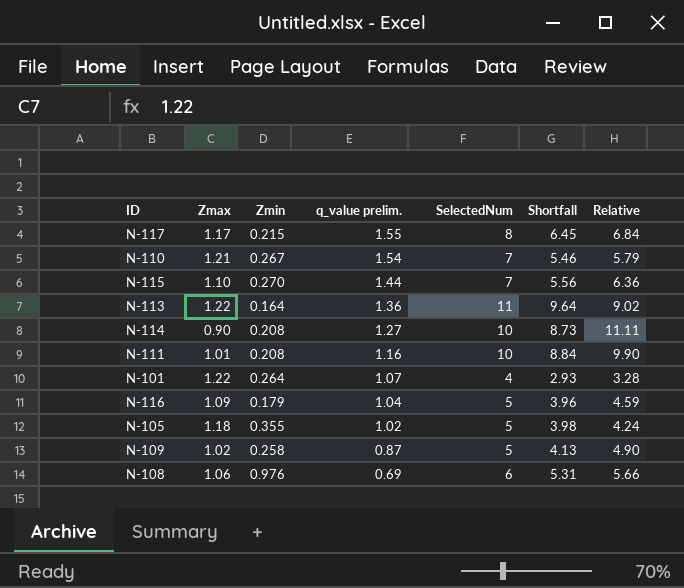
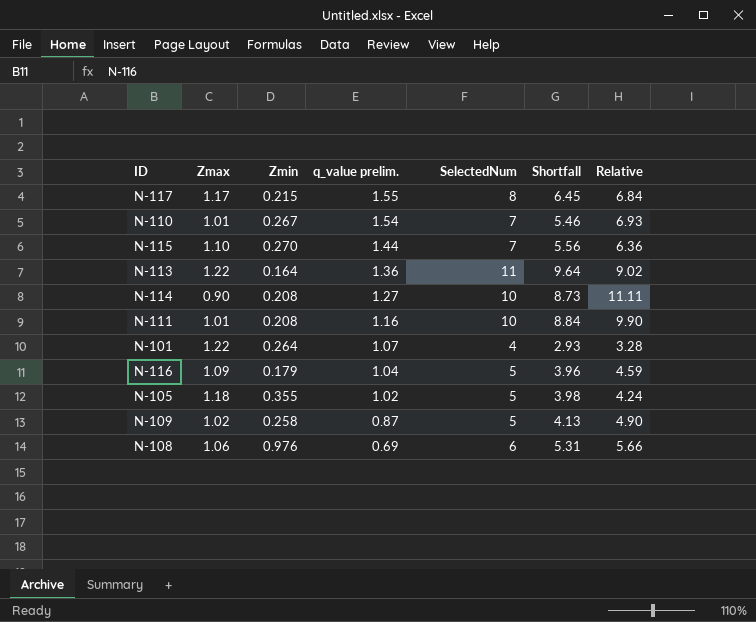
N-110 | Zmax: 1.21 -> 1.01
N-110 | Relative: 5.79 -> 6.93

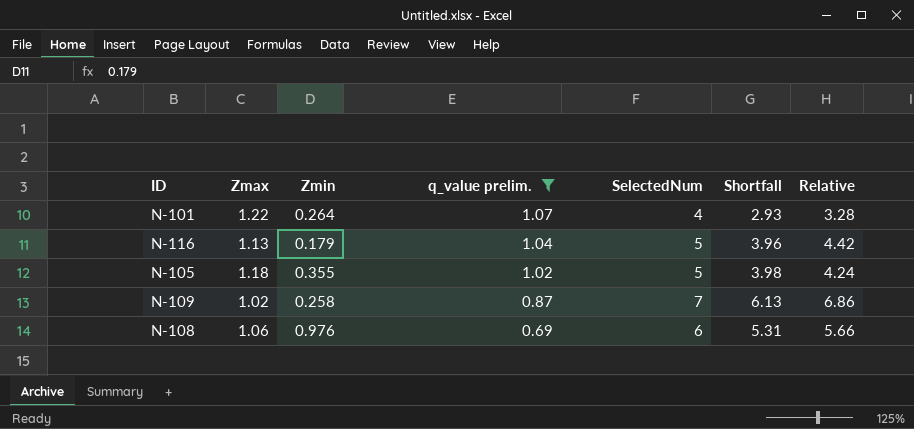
filter: none -> q_value prelim. <= 1.07
N-116 | Zmax: 1.09 -> 1.13
N-116 | Relative: 4.59 -> 4.42
N-109 | SelectedNum: 5 -> 7
N-109 | Shortfall: 4.13 -> 6.13
N-109 | Relative: 4.90 -> 6.86

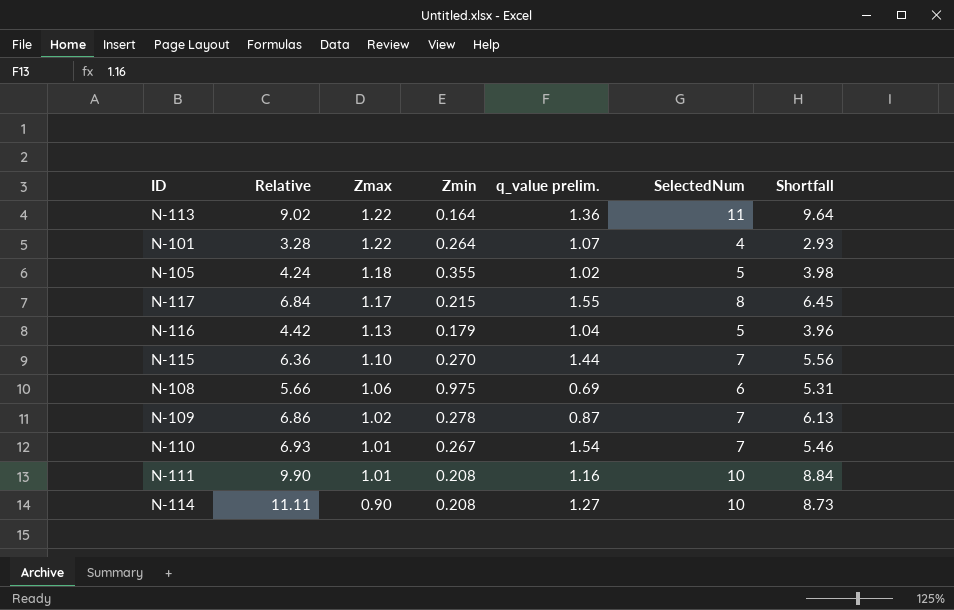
filter: q_value prelim. <= 1.07 -> none
row order: q_value prelim. descending -> Zmax descending
column Relative | position: 7 -> 2
N-108 | Zmin: 0.976 -> 0.975
N-109 | Zmin: 0.258 -> 0.278

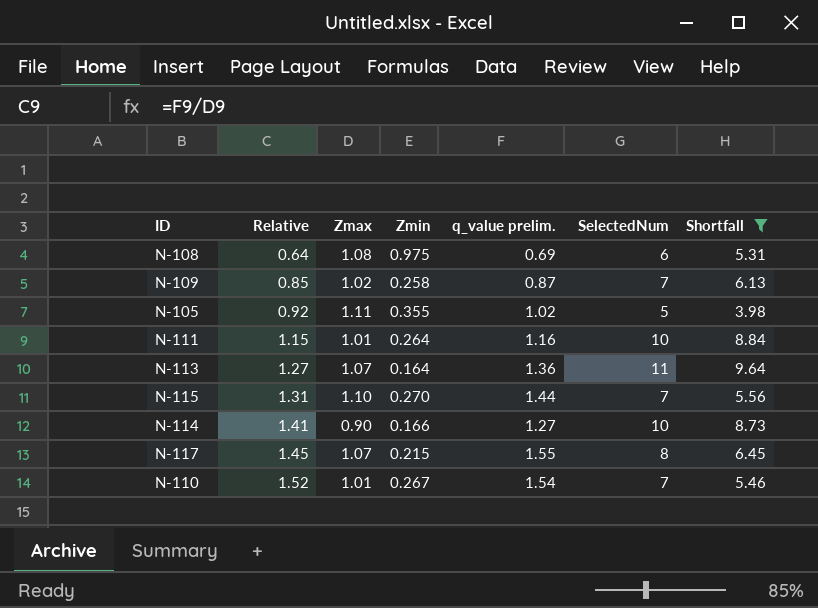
filter: none -> Shortfall >= 3.98
row order: Zmax descending -> Relative ascending
column Relative | formula: [SelectedNum] / [Zmax] -> [q_value prelim.] / [Zmax]
N-108 | Zmax: 1.06 -> 1.08
N-109 | Zmin: 0.278 -> 0.258
N-105 | Zmax: 1.18 -> 1.11
N-111 | Zmin: 0.208 -> 0.264
N-113 | Zmax: 1.22 -> 1.07
N-114 | Zmin: 0.208 -> 0.166
N-117 | Zmax: 1.17 -> 1.07

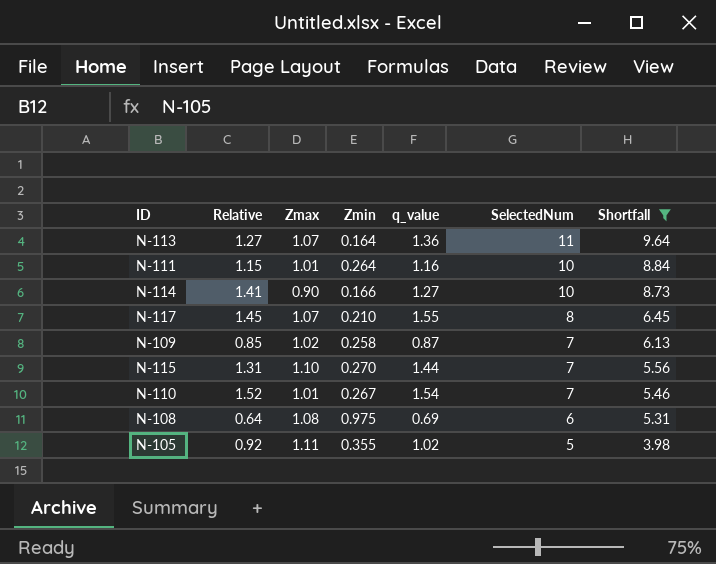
row order: Relative ascending -> SelectedNum descending
column name: q_value prelim. -> q_value
N-117 | Zmin: 0.215 -> 0.210

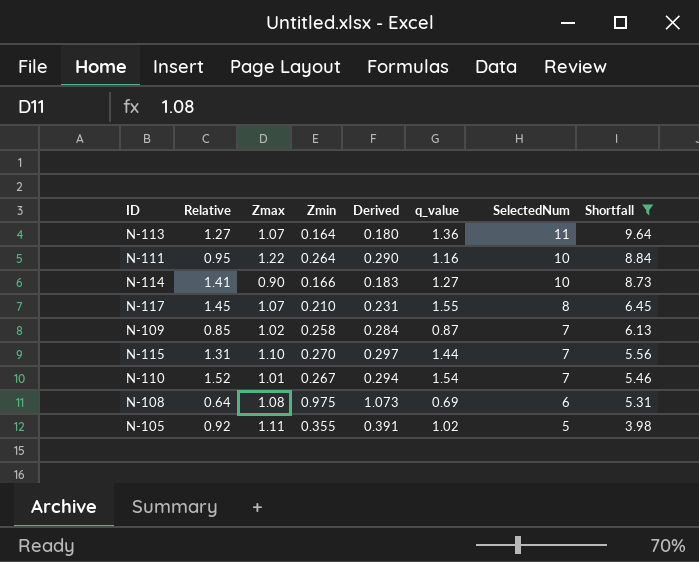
column Derived | formula: none -> [Zmin] * 1.1
N-111 | Relative: 1.15 -> 0.95
N-111 | Zmax: 1.01 -> 1.22

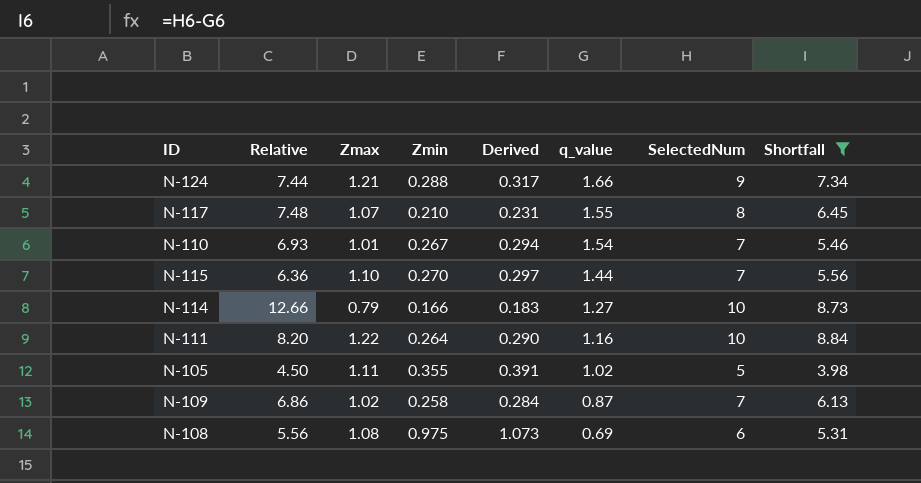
row order: SelectedNum descending -> q_value descending
column Relative | formula: [q_value] / [Zmax] -> [SelectedNum] / [Zmax]
row N-113: 1.27 | 1.07 | 0.164 | 0.180 | 1.36 | 11 | 9.64 -> none
row N-124: none -> 7.44 | 1.21 | 0.288 | 0.317 | 1.66 | 9 | 7.34
N-114 | Zmax: 0.90 -> 0.79

